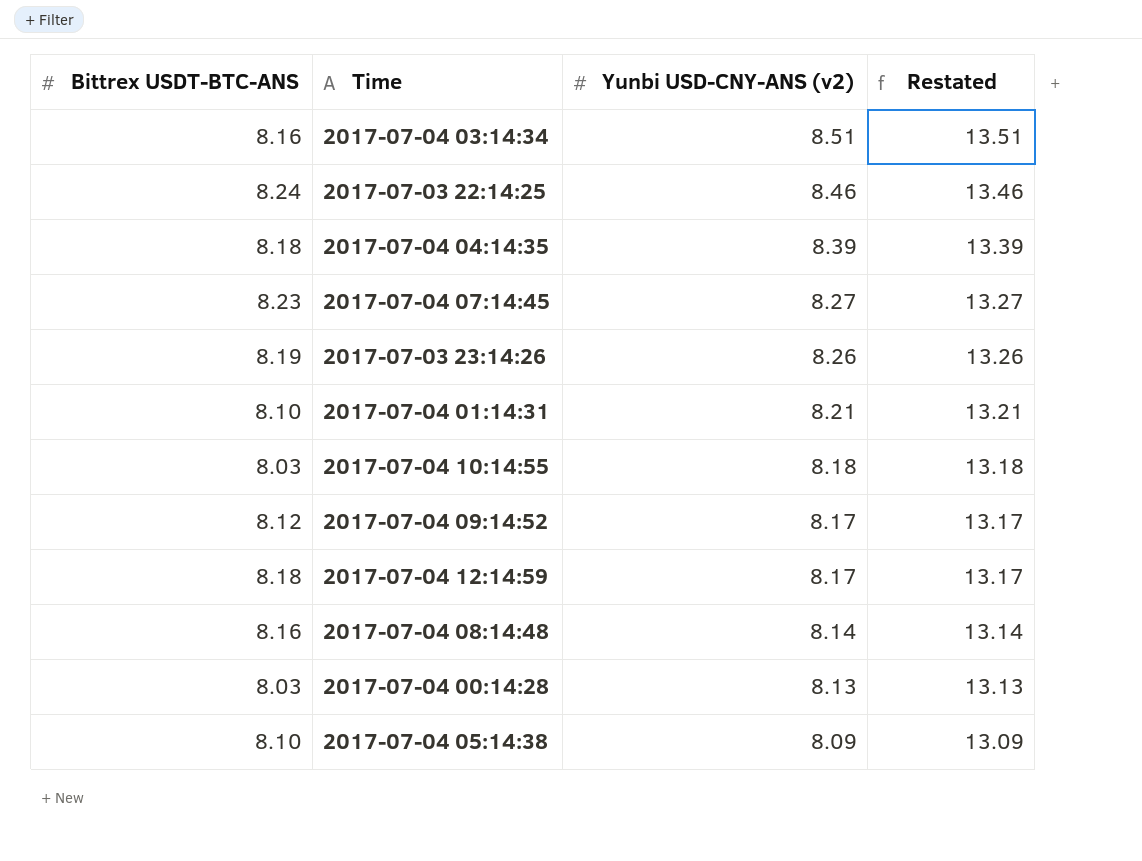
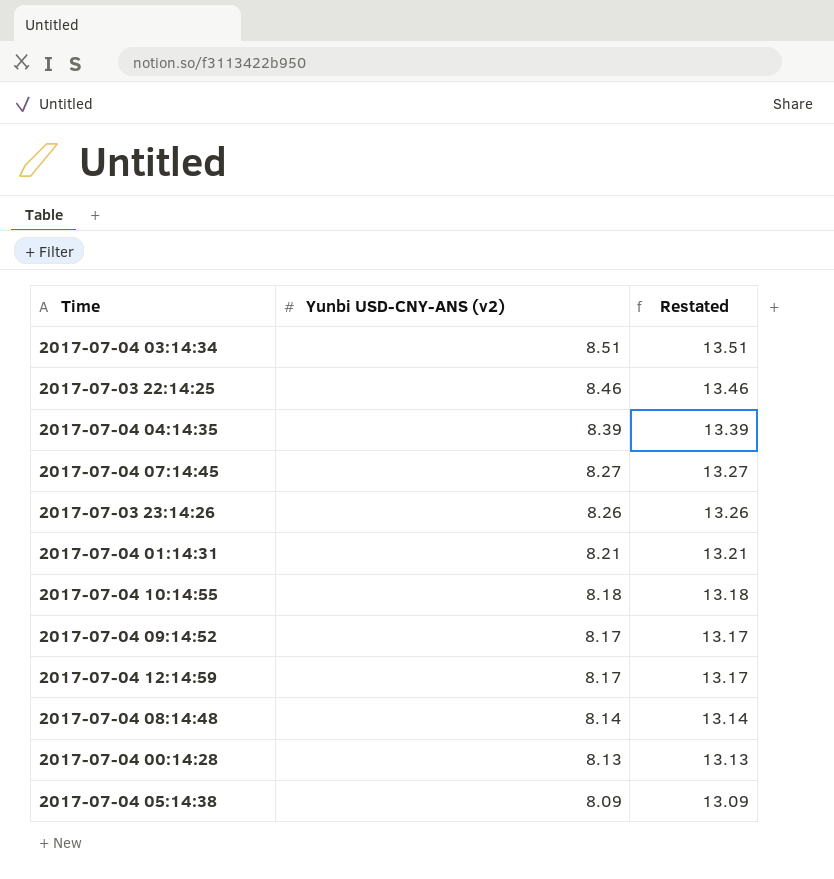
column Bittrex USDT-BTC-ANS | position: 1 -> none

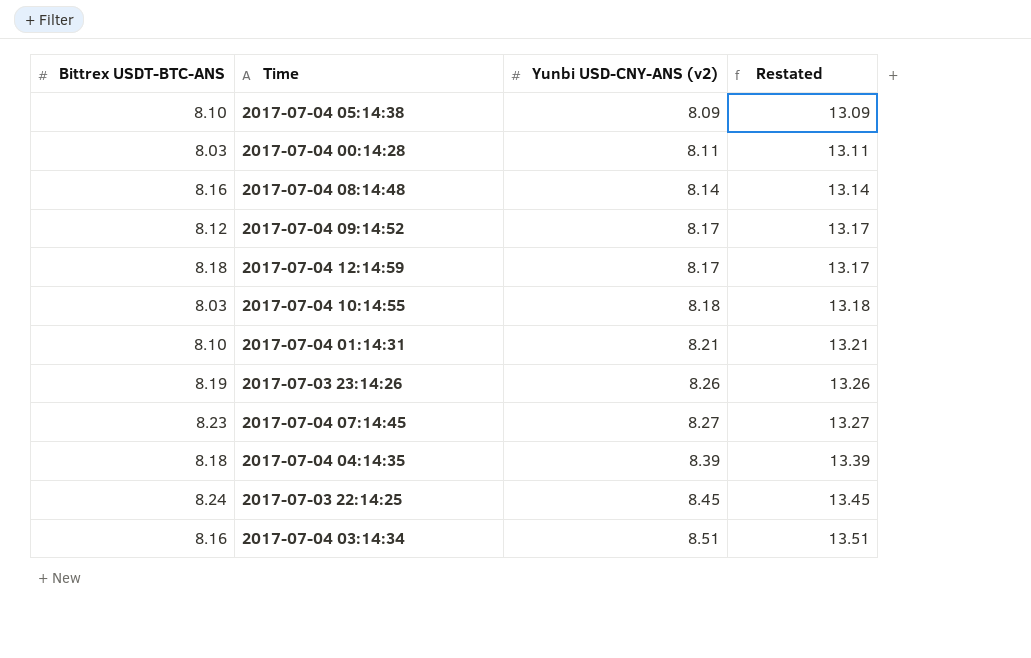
row order: Yunbi USD-CNY-ANS (v2) descending -> Yunbi USD-CNY-ANS (v2) ascending
column Bittrex USDT-BTC-ANS | position: none -> 1
2017-07-04 00:14:28 | Yunbi USD-CNY-ANS (v2): 8.13 -> 8.11
2017-07-04 00:14:28 | Restated: 13.13 -> 13.11
2017-07-03 22:14:25 | Yunbi USD-CNY-ANS (v2): 8.46 -> 8.45
2017-07-03 22:14:25 | Restated: 13.46 -> 13.45

